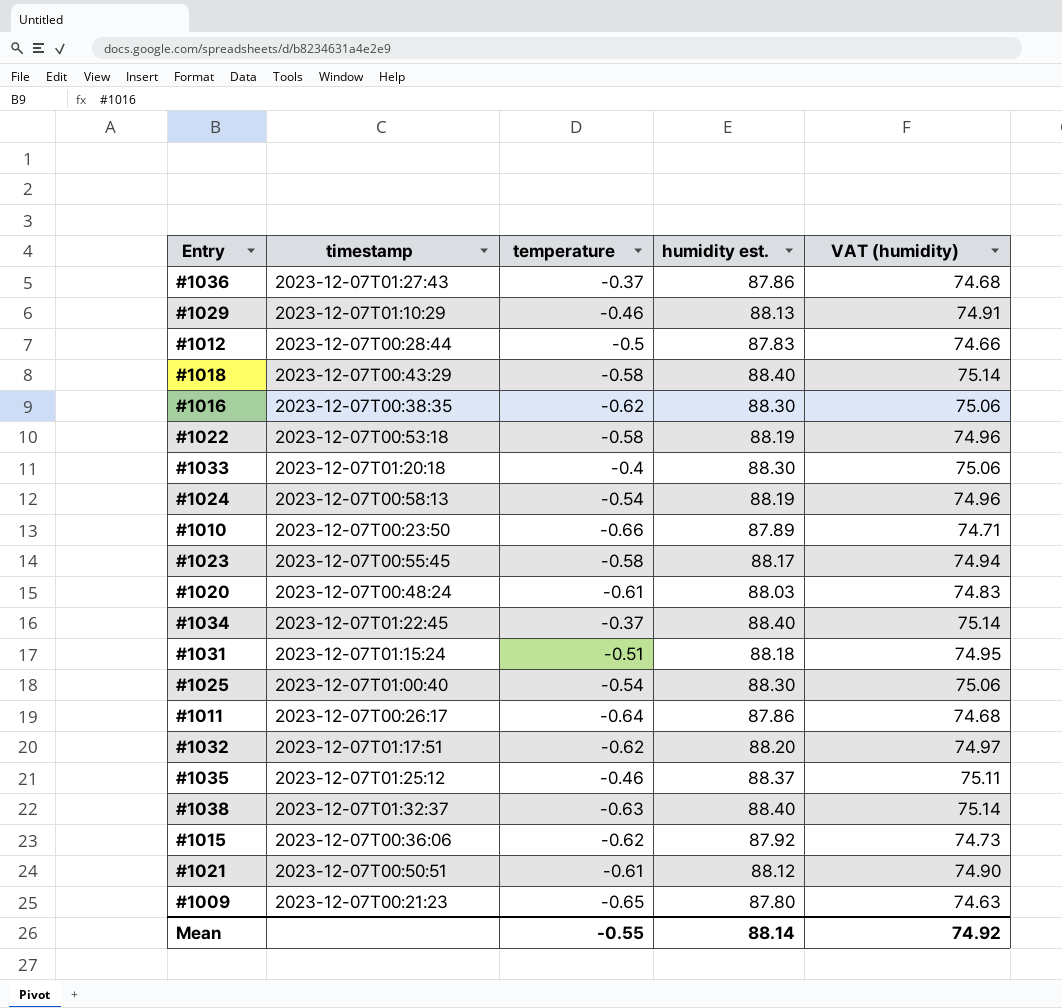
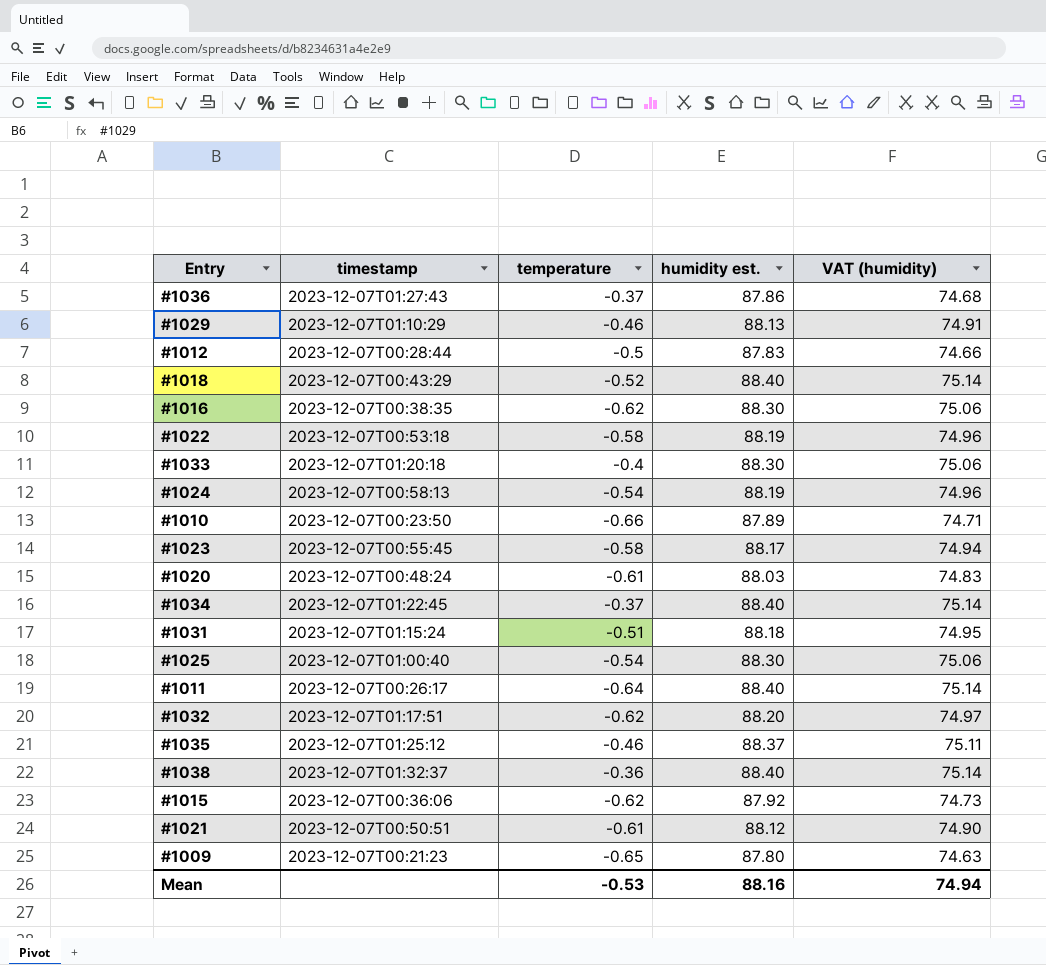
#1018 | temperature: -0.58 -> -0.52
#1011 | humidity est.: 87.86 -> 88.40
#1011 | VAT (humidity): 74.68 -> 75.14
#1038 | temperature: -0.63 -> -0.36
Mean | temperature: -0.55 -> -0.53
Mean | humidity est.: 88.14 -> 88.16
Mean | VAT (humidity): 74.92 -> 74.94

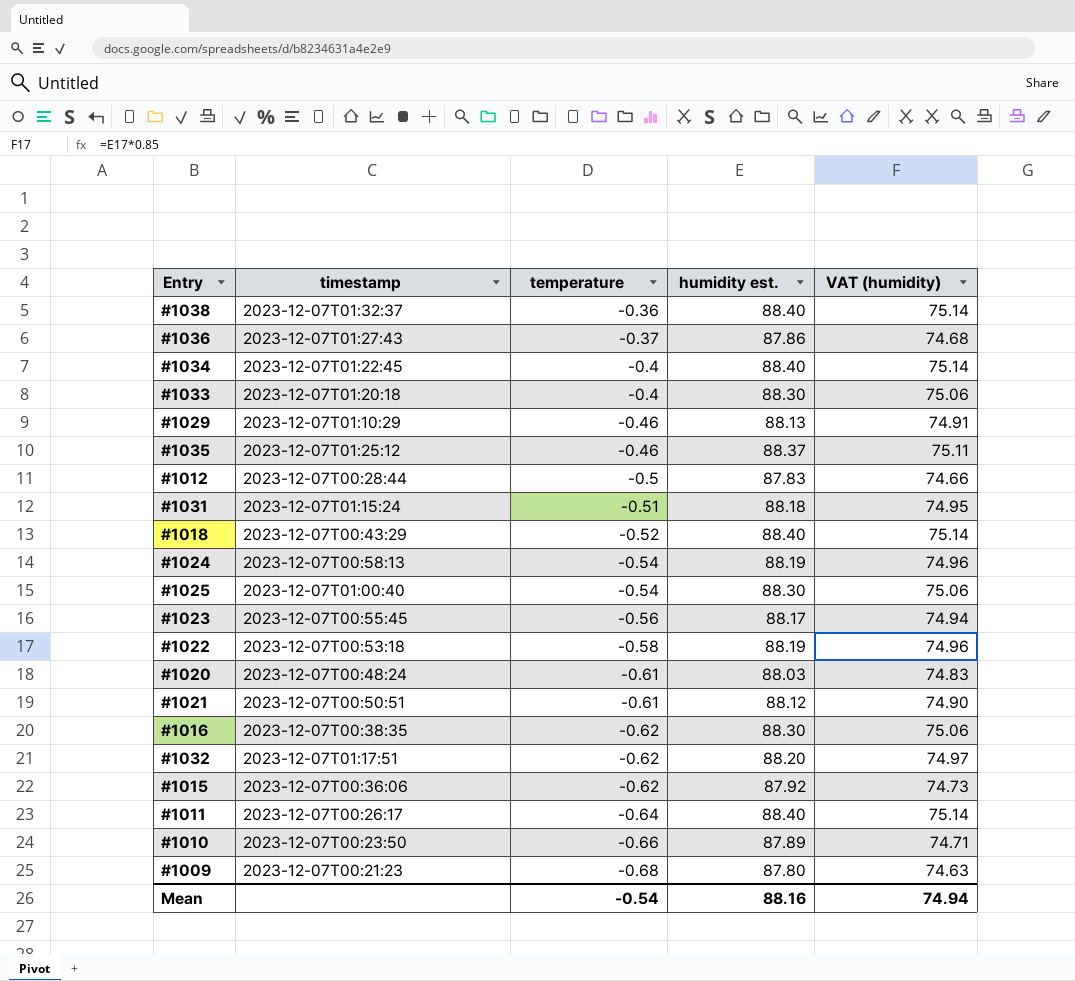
row order: none -> temperature descending
#1034 | temperature: -0.37 -> -0.4
#1023 | temperature: -0.58 -> -0.56
#1009 | temperature: -0.65 -> -0.68
Mean | temperature: -0.53 -> -0.54

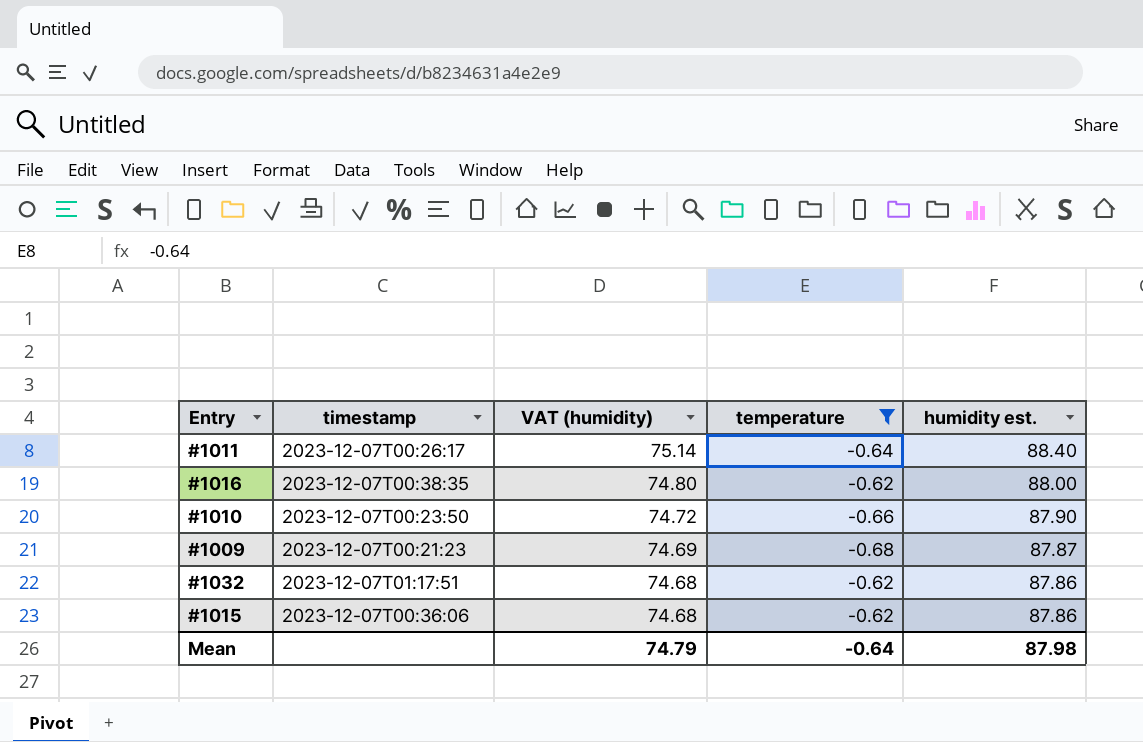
filter: none -> temperature <= -0.62
row order: temperature descending -> VAT (humidity) descending
column VAT (humidity) | position: 5 -> 3
#1016 | VAT (humidity): 75.06 -> 74.80
#1016 | humidity est.: 88.30 -> 88.00
#1010 | VAT (humidity): 74.71 -> 74.72
#1010 | humidity est.: 87.89 -> 87.90
#1009 | VAT (humidity): 74.63 -> 74.69
#1009 | humidity est.: 87.80 -> 87.87
#1032 | VAT (humidity): 74.97 -> 74.68
#1032 | humidity est.: 88.20 -> 87.86
#1015 | VAT (humidity): 74.73 -> 74.68
#1015 | humidity est.: 87.92 -> 87.86
Mean | VAT (humidity): 74.94 -> 74.79
Mean | temperature: -0.54 -> -0.64
Mean | humidity est.: 88.16 -> 87.98

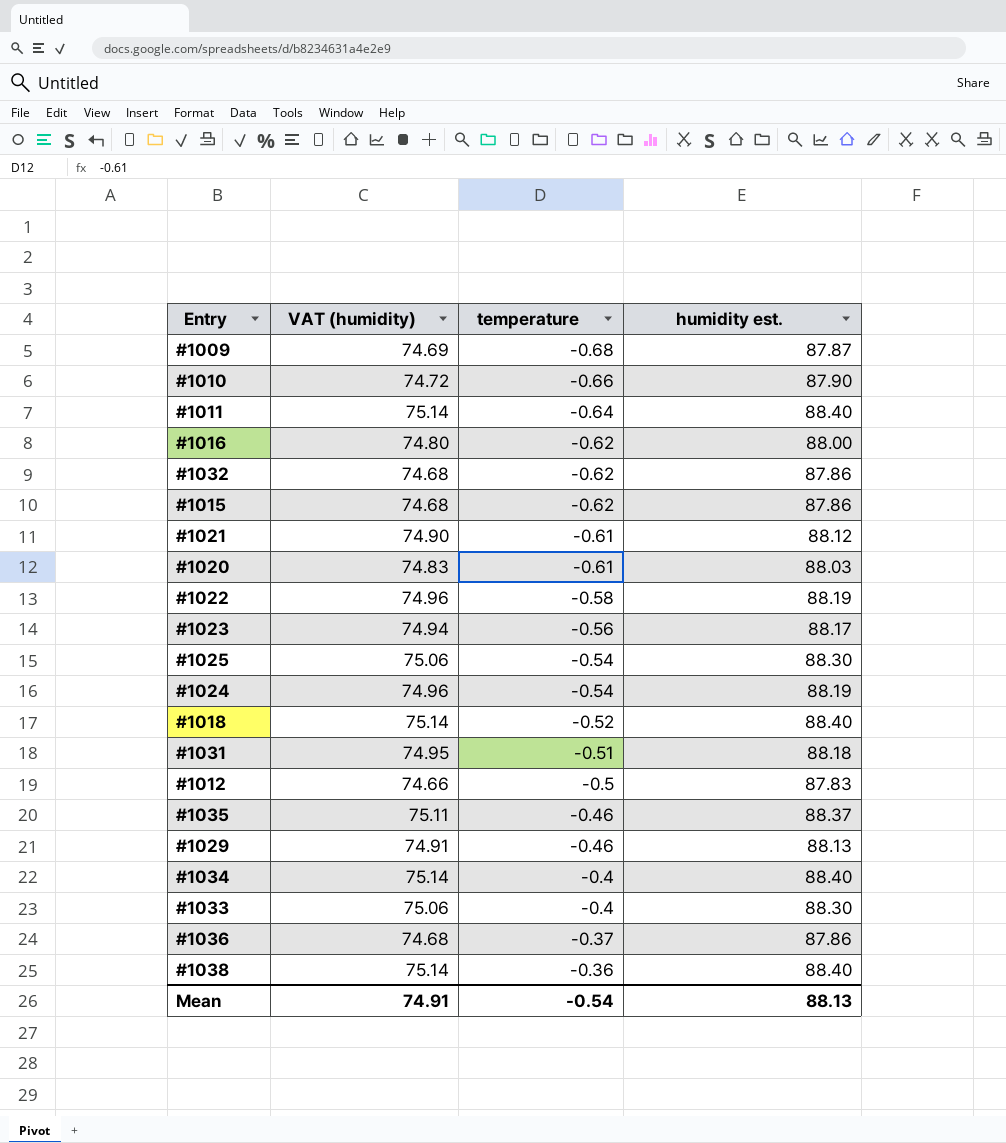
filter: temperature <= -0.62 -> none
row order: VAT (humidity) descending -> temperature ascending
column timestamp | position: 2 -> none
Mean | VAT (humidity): 74.79 -> 74.91
Mean | temperature: -0.64 -> -0.54
Mean | humidity est.: 87.98 -> 88.13

